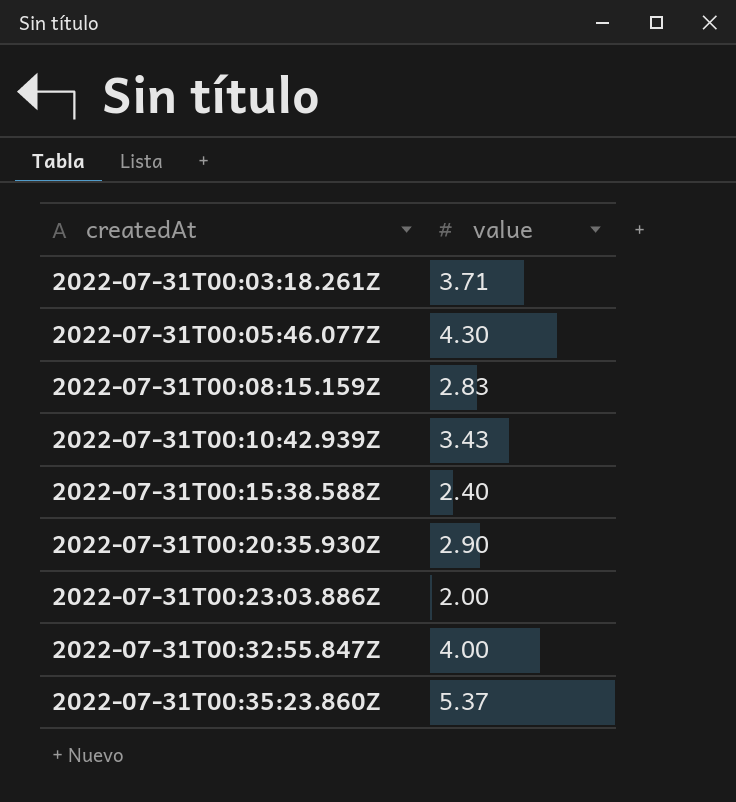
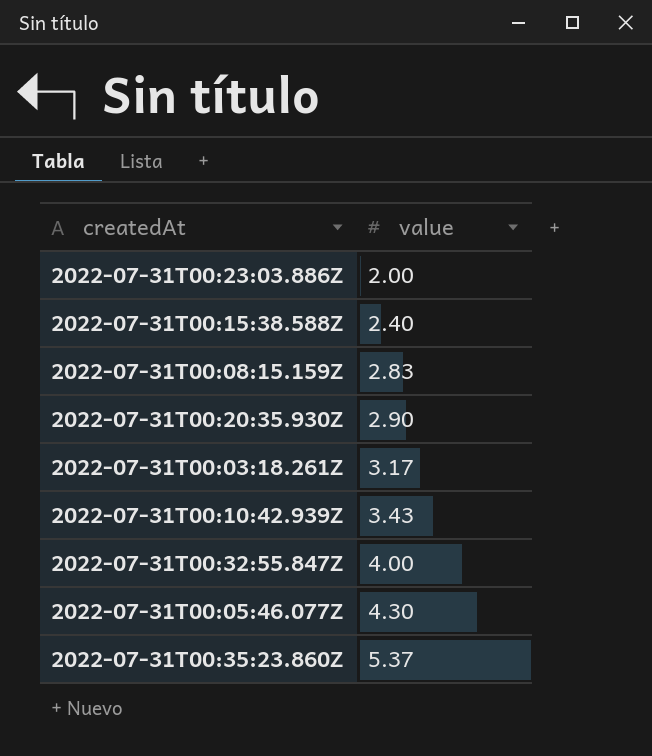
row order: createdAt ascending -> value ascending
2022-07-31T00:03:18.261Z | value: 3.71 -> 3.17

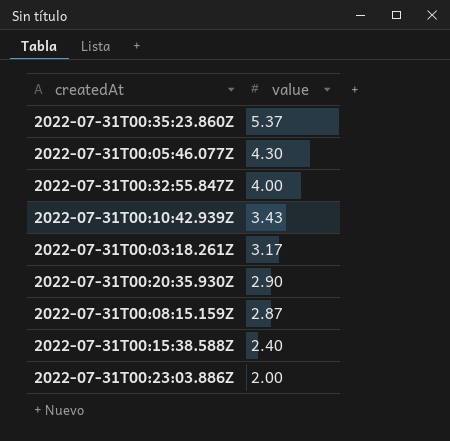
row order: value ascending -> value descending
2022-07-31T00:08:15.159Z | value: 2.83 -> 2.87

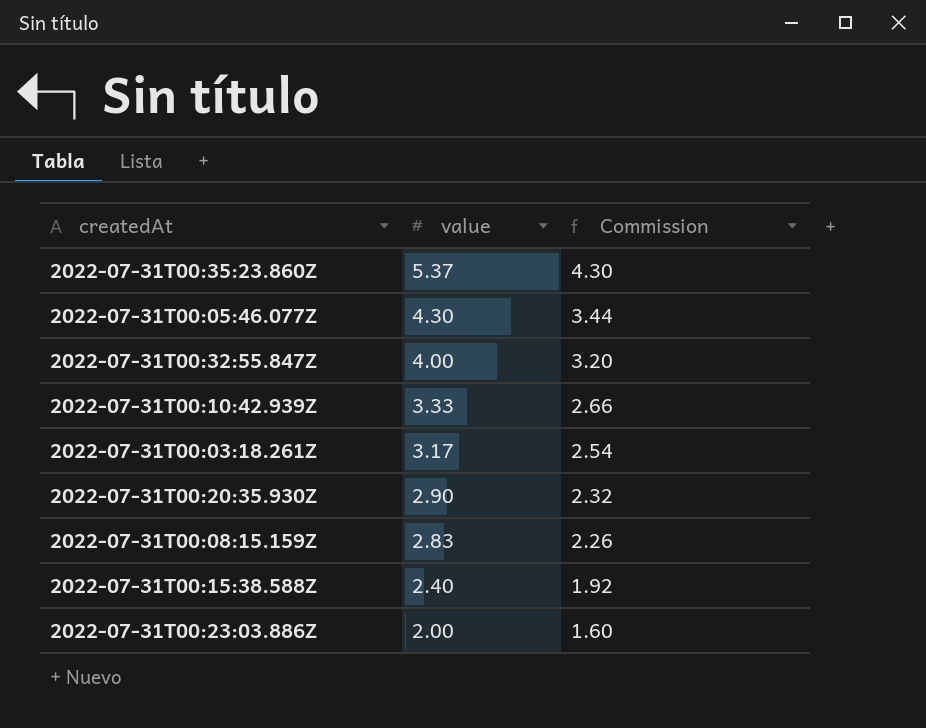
column Commission | formula: none -> [value] * 0.8
2022-07-31T00:10:42.939Z | value: 3.43 -> 3.33
2022-07-31T00:08:15.159Z | value: 2.87 -> 2.83

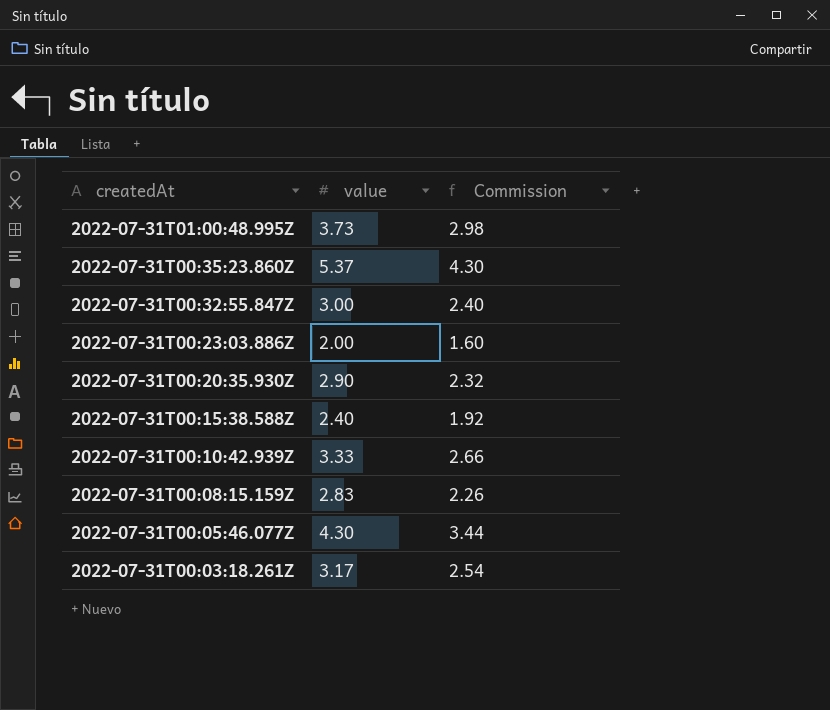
row order: value descending -> createdAt descending
row 2022-07-31T01:00:48.995Z: none -> 3.73 | 2.98
2022-07-31T00:32:55.847Z | value: 4.00 -> 3.00
2022-07-31T00:32:55.847Z | Commission: 3.20 -> 2.40

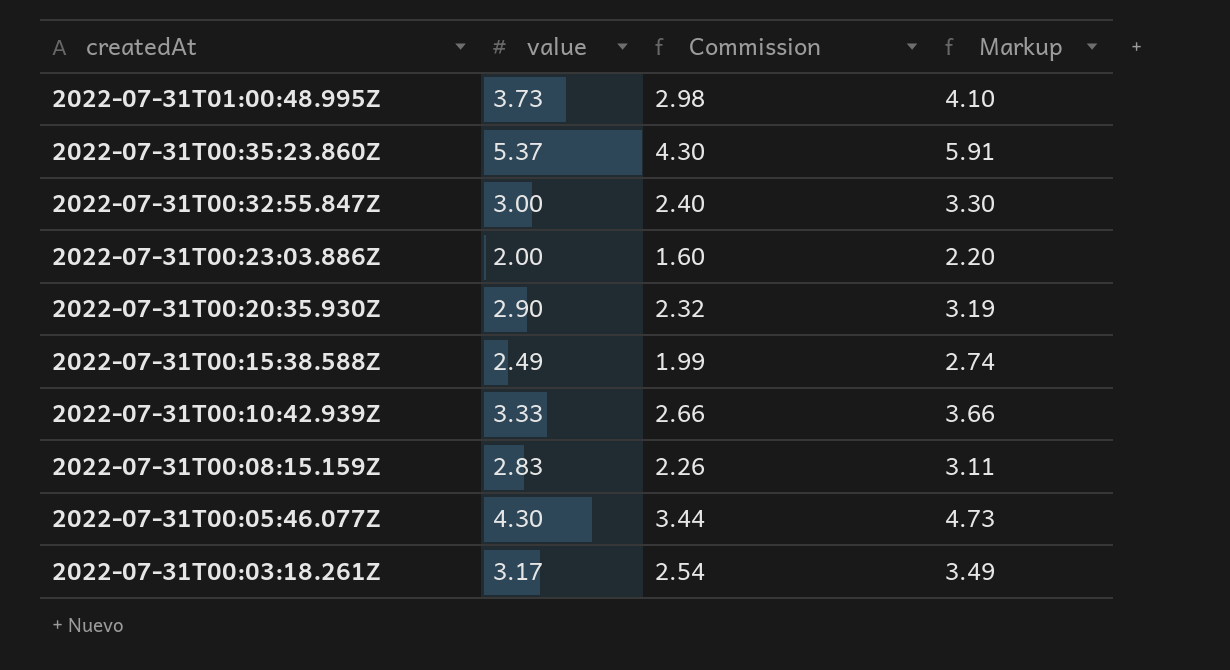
column Markup | formula: none -> [value] * 1.1
2022-07-31T00:15:38.588Z | value: 2.40 -> 2.49
2022-07-31T00:15:38.588Z | Commission: 1.92 -> 1.99

